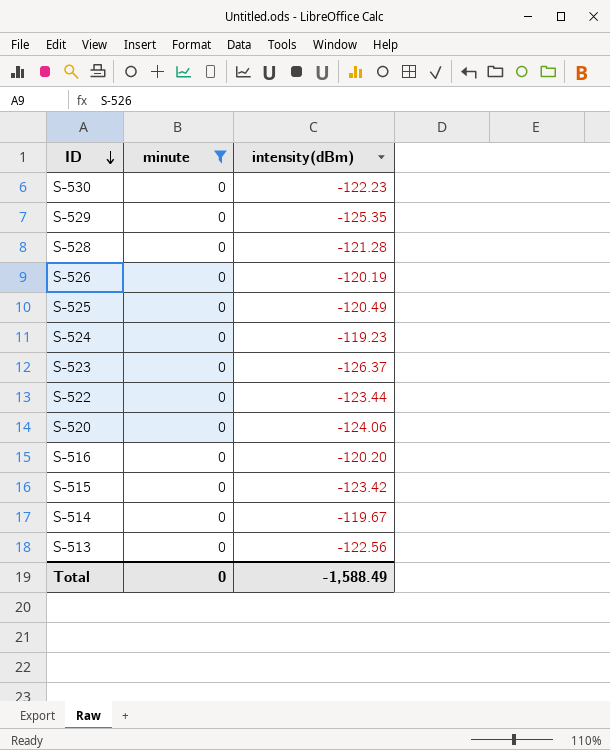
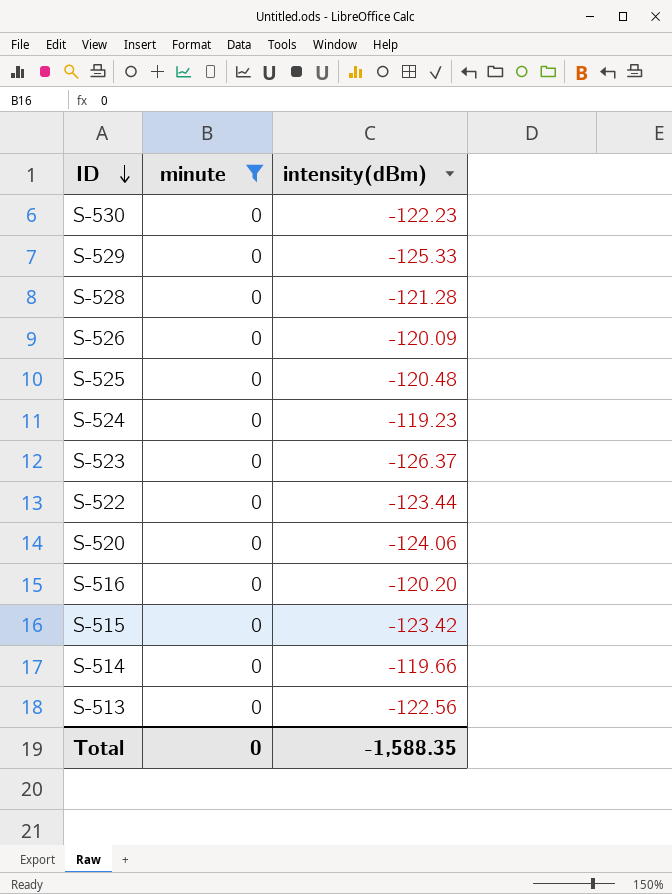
S-529 | intensity(dBm): -125.35 -> -125.33
S-526 | intensity(dBm): -120.19 -> -120.09
S-525 | intensity(dBm): -120.49 -> -120.48
S-514 | intensity(dBm): -119.67 -> -119.66
Total | intensity(dBm): -1,588.49 -> -1,588.35

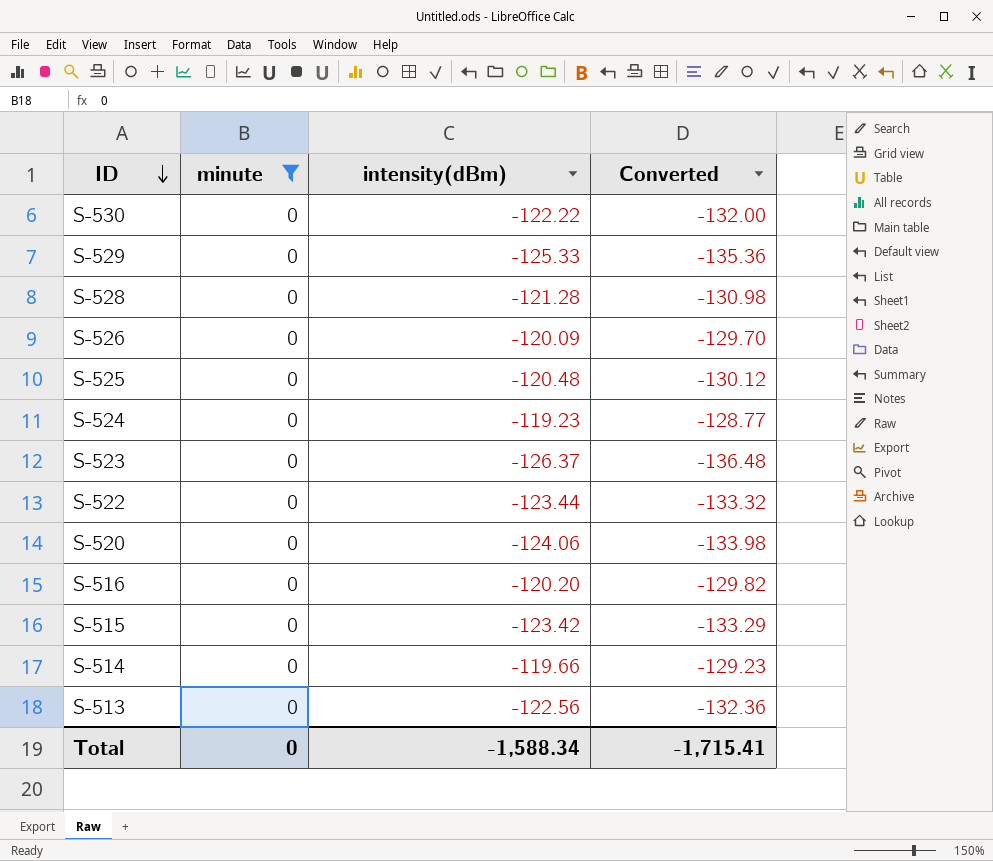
column Converted | formula: none -> [intensity(dBm)] * 1.08
S-530 | intensity(dBm): -122.23 -> -122.22
Total | intensity(dBm): -1,588.35 -> -1,588.34

